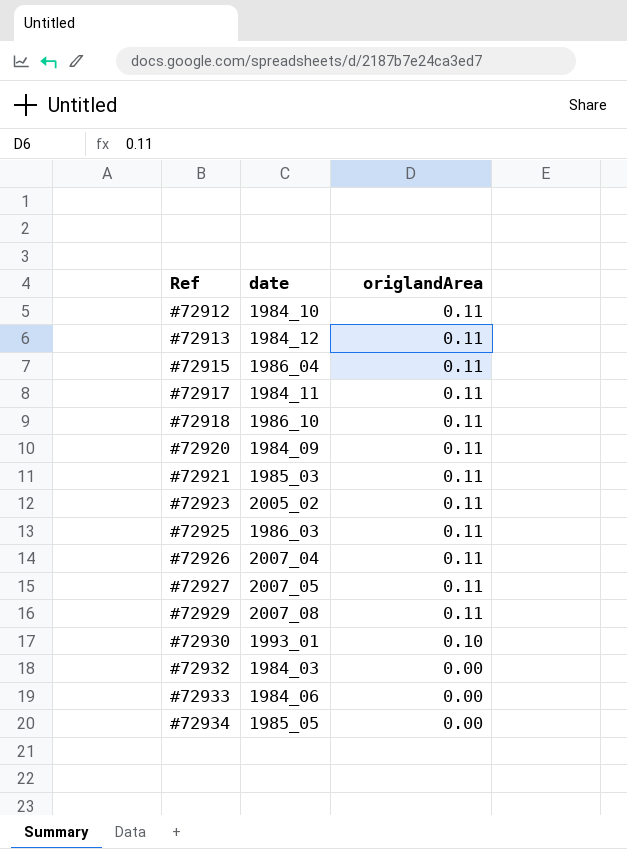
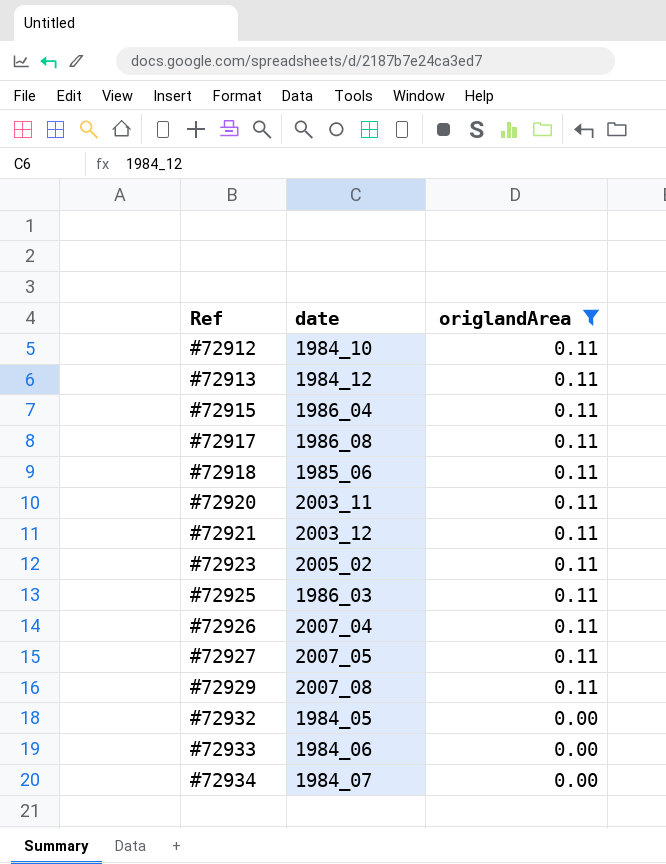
filter: none -> origlandArea != 0.10
#72917 | date: 1984_11 -> 1986_08
#72918 | date: 1986_10 -> 1985_06
#72920 | date: 1984_09 -> 2003_11
#72921 | date: 1985_03 -> 2003_12
#72932 | date: 1984_03 -> 1984_05
#72934 | date: 1985_05 -> 1984_07

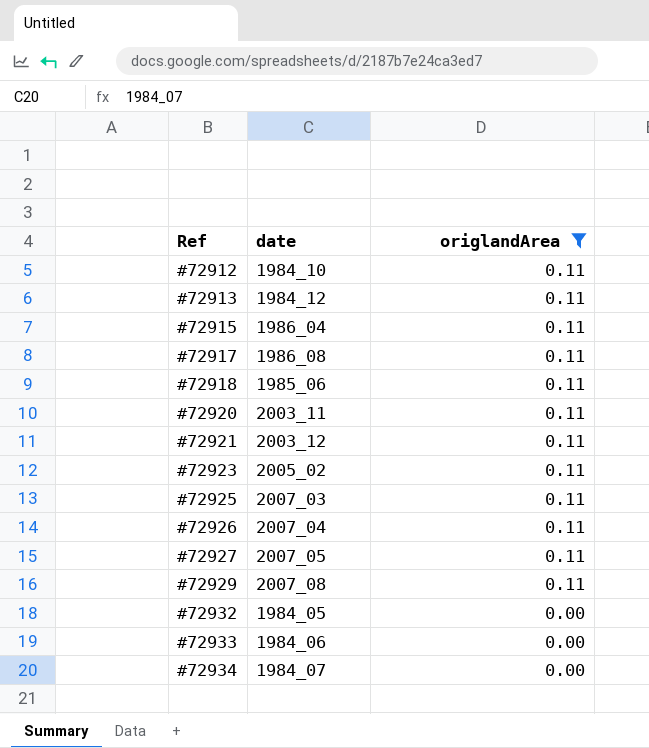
#72925 | date: 1986_03 -> 2007_03

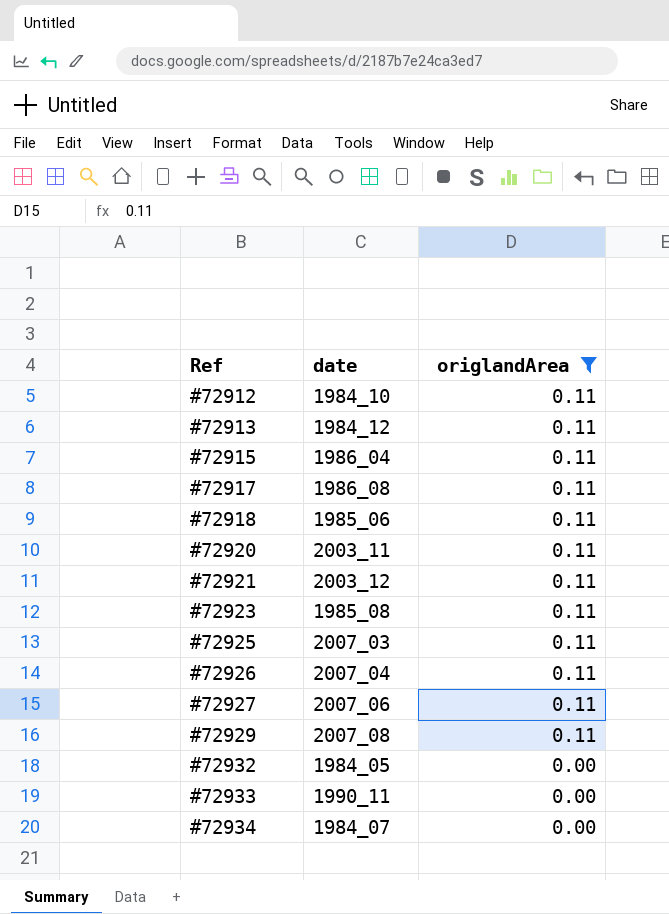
#72923 | date: 2005_02 -> 1985_08
#72927 | date: 2007_05 -> 2007_06
#72933 | date: 1984_06 -> 1990_11

